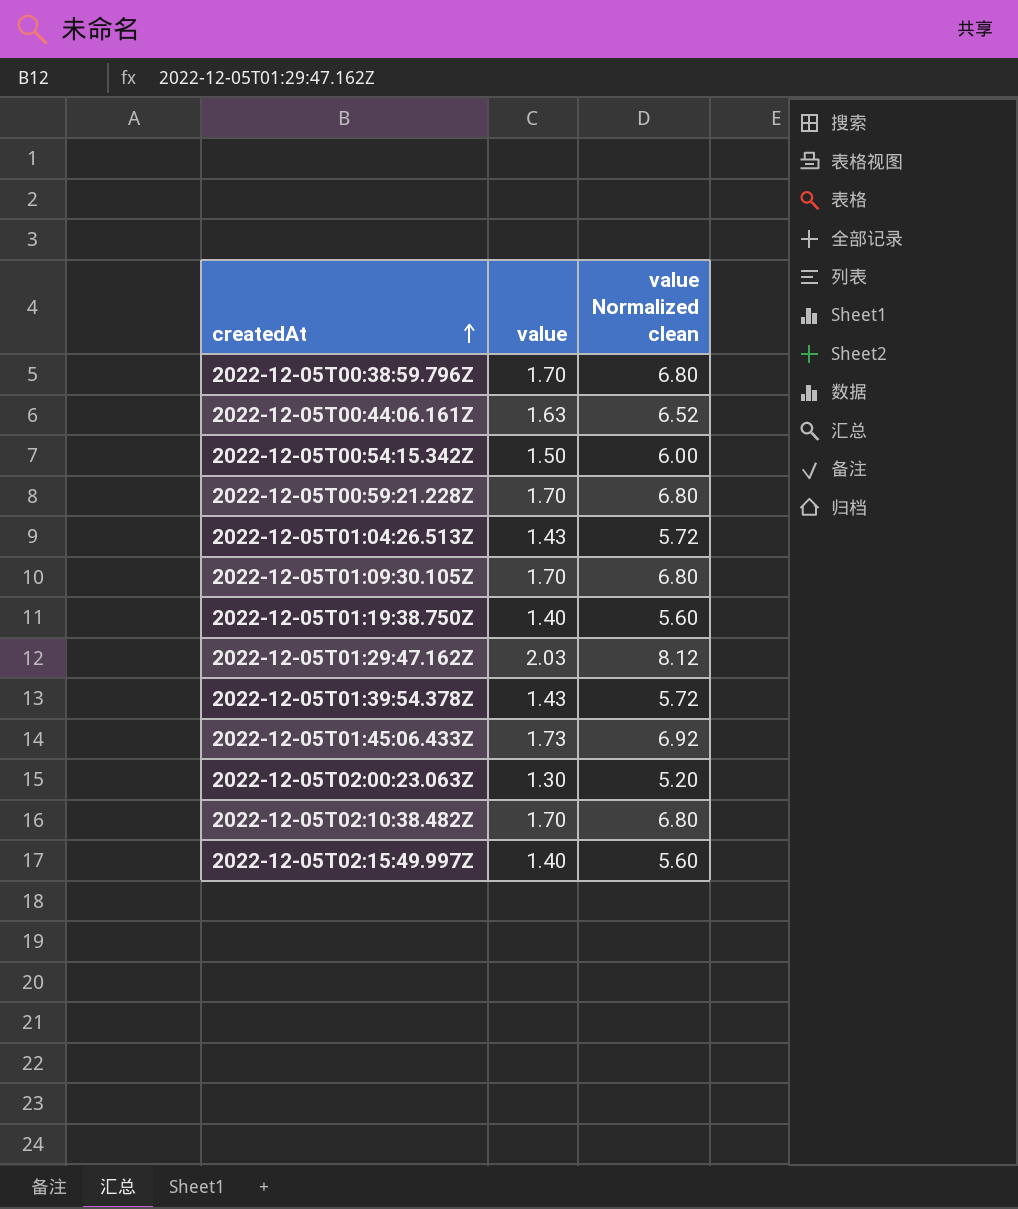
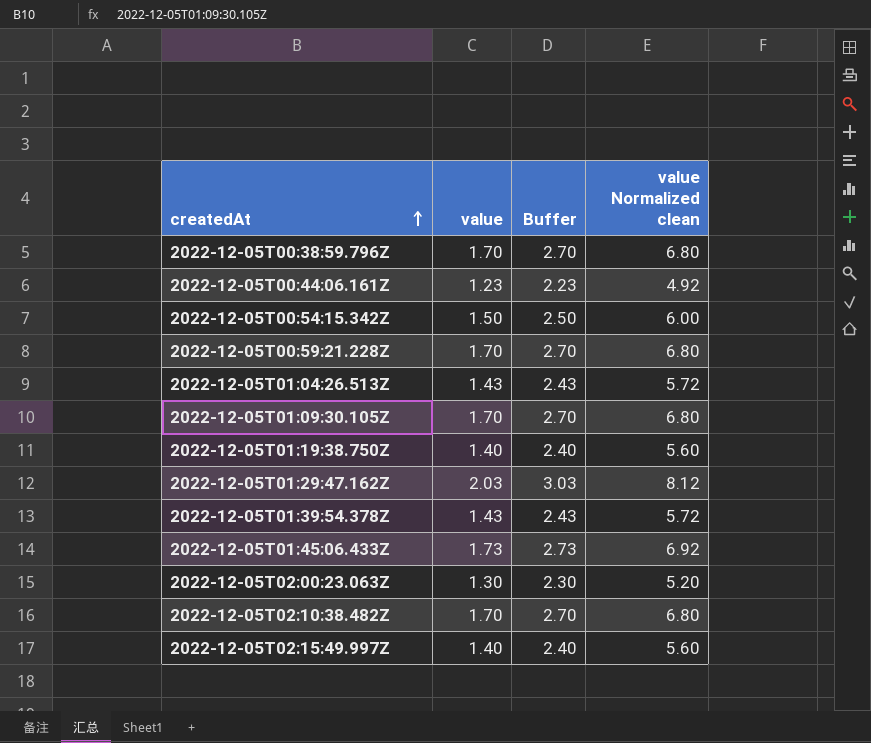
column Buffer | formula: none -> [value] + 1
2022-12-05T00:44:06.161Z | value: 1.63 -> 1.23
2022-12-05T00:44:06.161Z | value Normalized clean: 6.52 -> 4.92

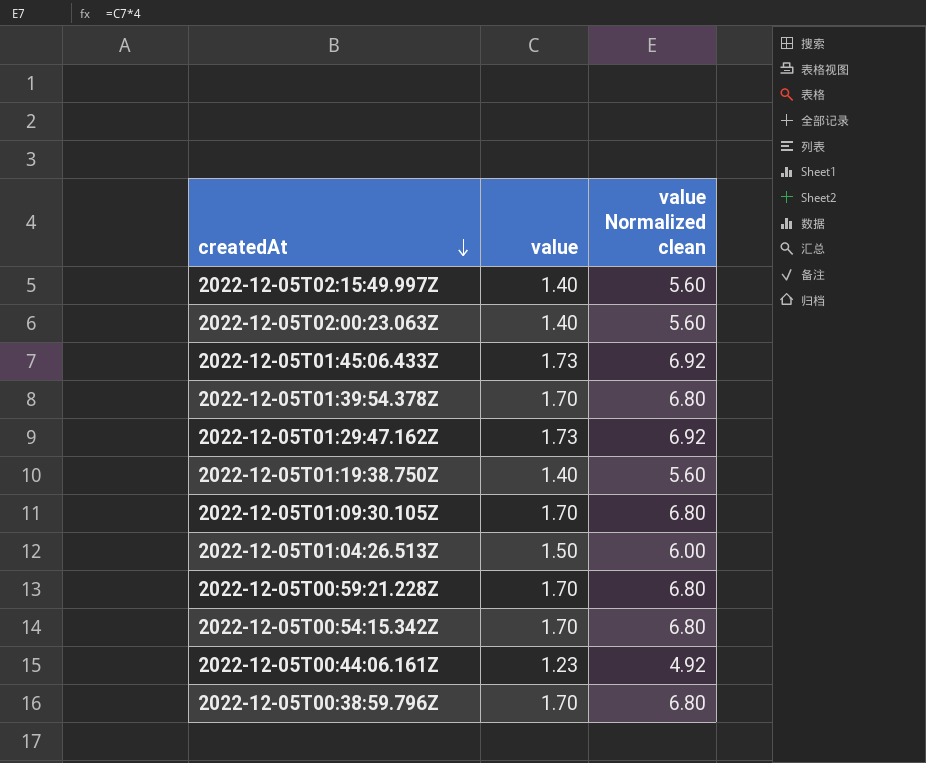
row order: createdAt ascending -> createdAt descending
column Buffer | formula: [value] + 1 -> none
row 2022-12-05T02:10:38.482Z: 1.70 | 2.70 | 6.80 -> none
2022-12-05T02:00:23.063Z | value: 1.30 -> 1.40
2022-12-05T02:00:23.063Z | value Normalized clean: 5.20 -> 5.60
2022-12-05T01:39:54.378Z | value: 1.43 -> 1.70
2022-12-05T01:39:54.378Z | value Normalized clean: 5.72 -> 6.80
2022-12-05T01:29:47.162Z | value: 2.03 -> 1.73
2022-12-05T01:29:47.162Z | value Normalized clean: 8.12 -> 6.92
2022-12-05T01:04:26.513Z | value: 1.43 -> 1.50
2022-12-05T01:04:26.513Z | value Normalized clean: 5.72 -> 6.00
2022-12-05T00:54:15.342Z | value: 1.50 -> 1.70
2022-12-05T00:54:15.342Z | value Normalized clean: 6.00 -> 6.80

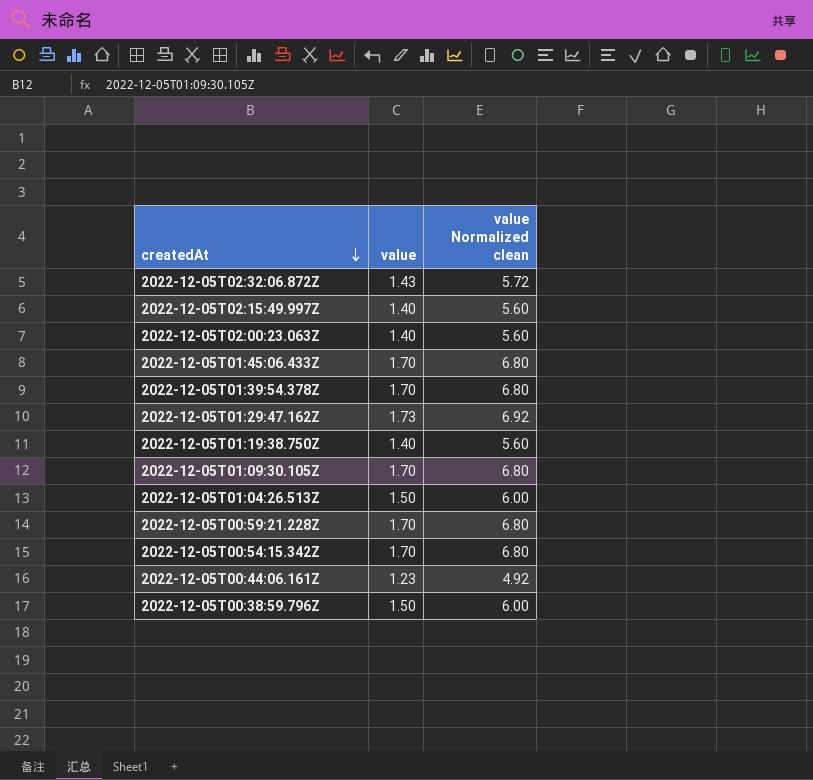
row 2022-12-05T02:32:06.872Z: none -> 1.43 | 5.72
2022-12-05T01:45:06.433Z | value: 1.73 -> 1.70
2022-12-05T01:45:06.433Z | value Normalized clean: 6.92 -> 6.80
2022-12-05T00:38:59.796Z | value: 1.70 -> 1.50
2022-12-05T00:38:59.796Z | value Normalized clean: 6.80 -> 6.00

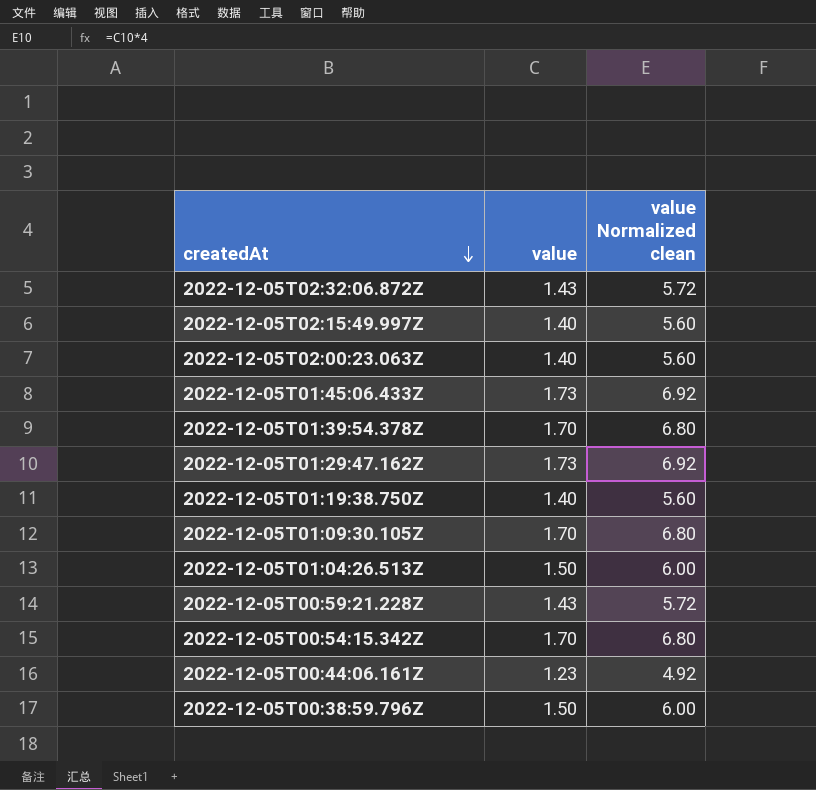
2022-12-05T01:45:06.433Z | value: 1.70 -> 1.73
2022-12-05T01:45:06.433Z | value Normalized clean: 6.80 -> 6.92
2022-12-05T00:59:21.228Z | value: 1.70 -> 1.43
2022-12-05T00:59:21.228Z | value Normalized clean: 6.80 -> 5.72

